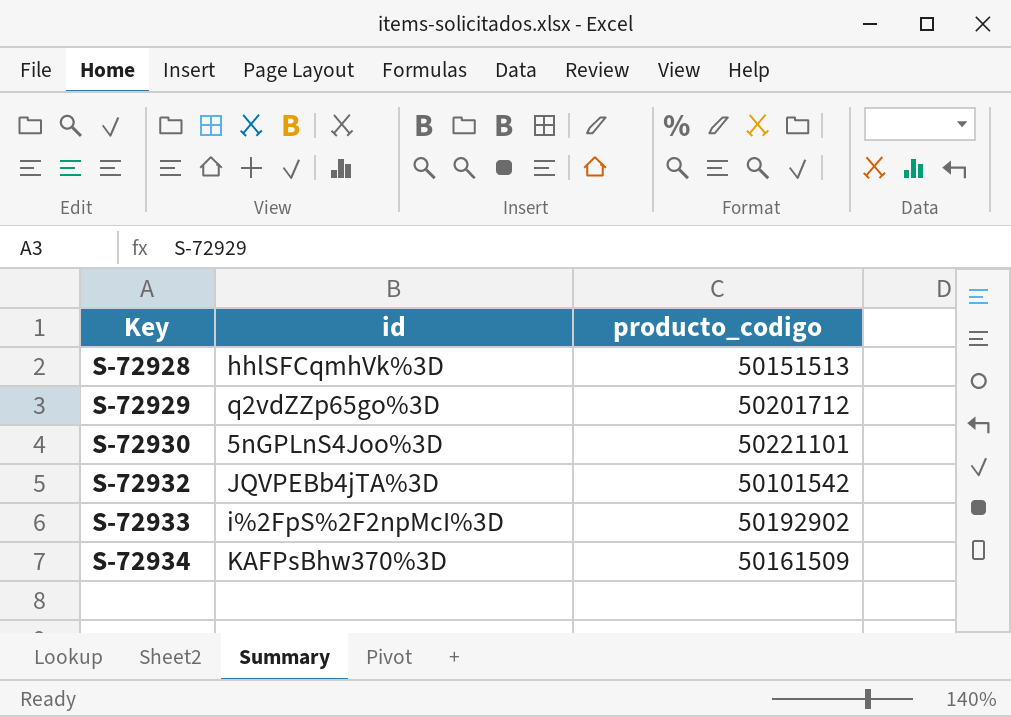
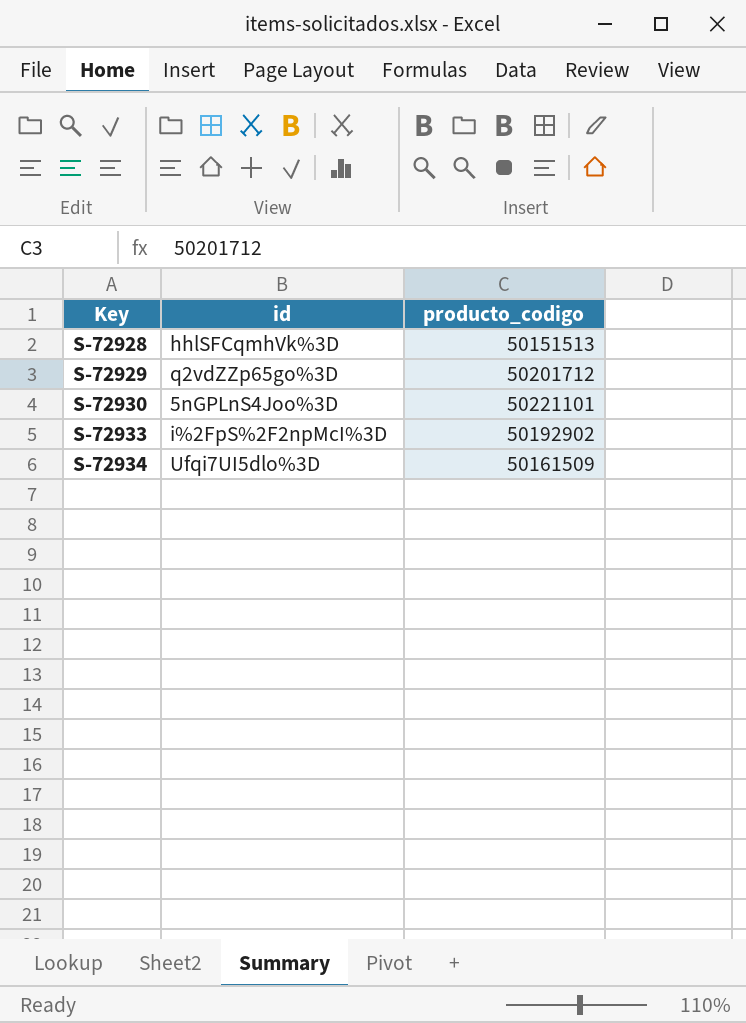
row S-72932: JQVPEBb4jTA%3D | 50101542 -> none
S-72934 | id: KAFPsBhw370%3D -> Ufqi7UI5dlo%3D

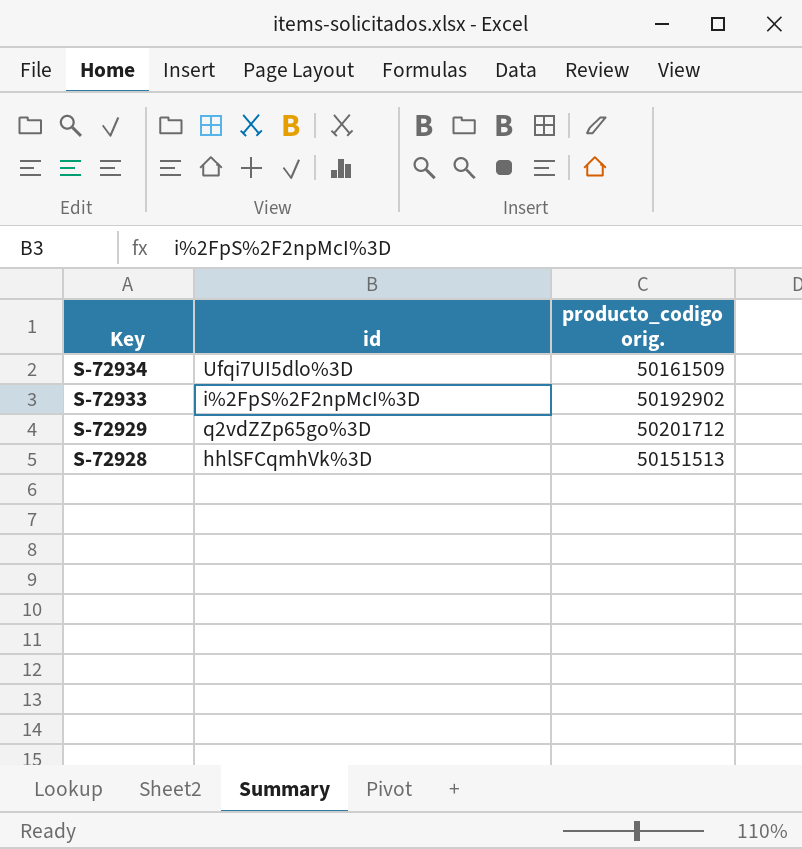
row order: Key ascending -> Key descending
column name: producto_codigo -> producto_codigo orig.
row S-72930: 5nGPLnS4Joo%3D | 50221101 -> none

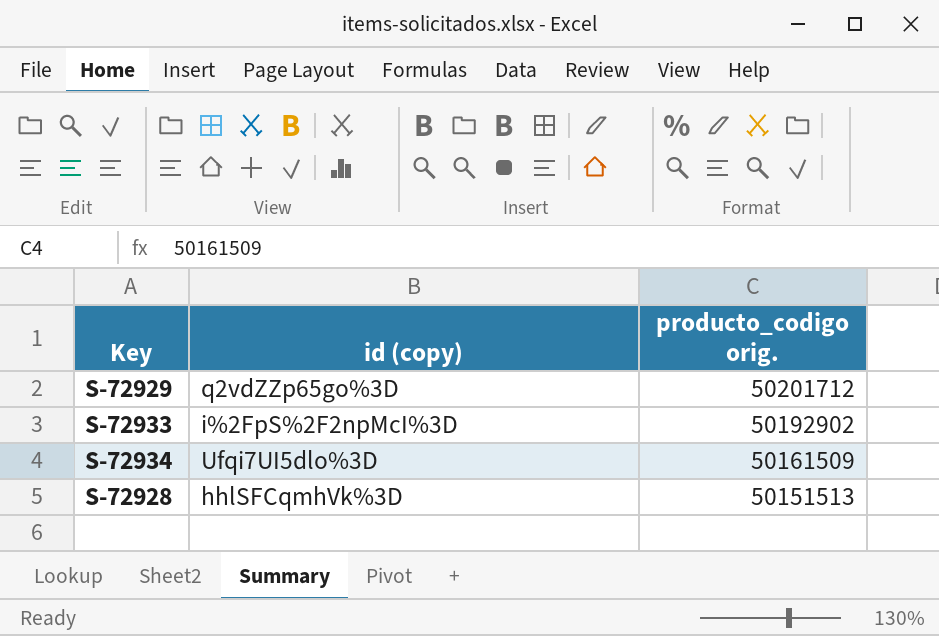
row order: Key descending -> producto_codigo orig. descending
column name: id -> id (copy)

